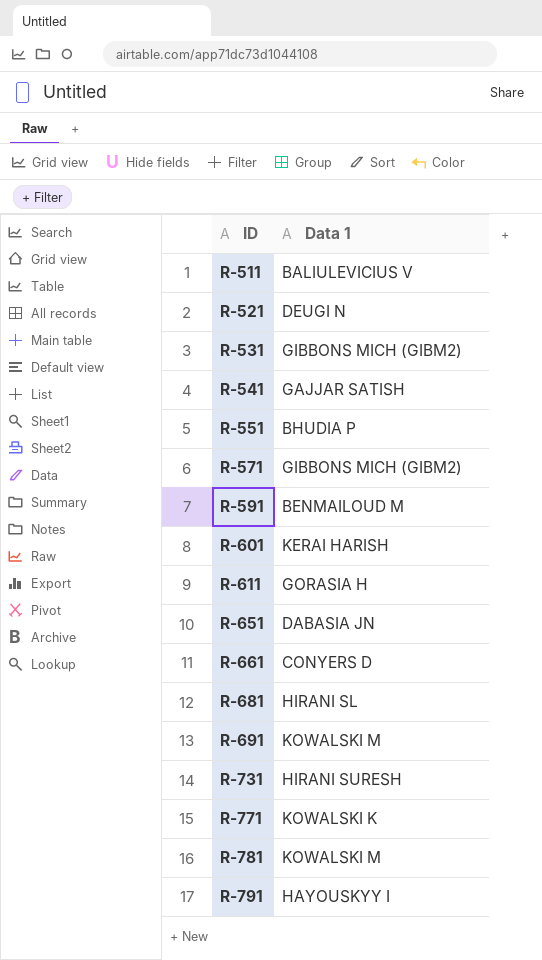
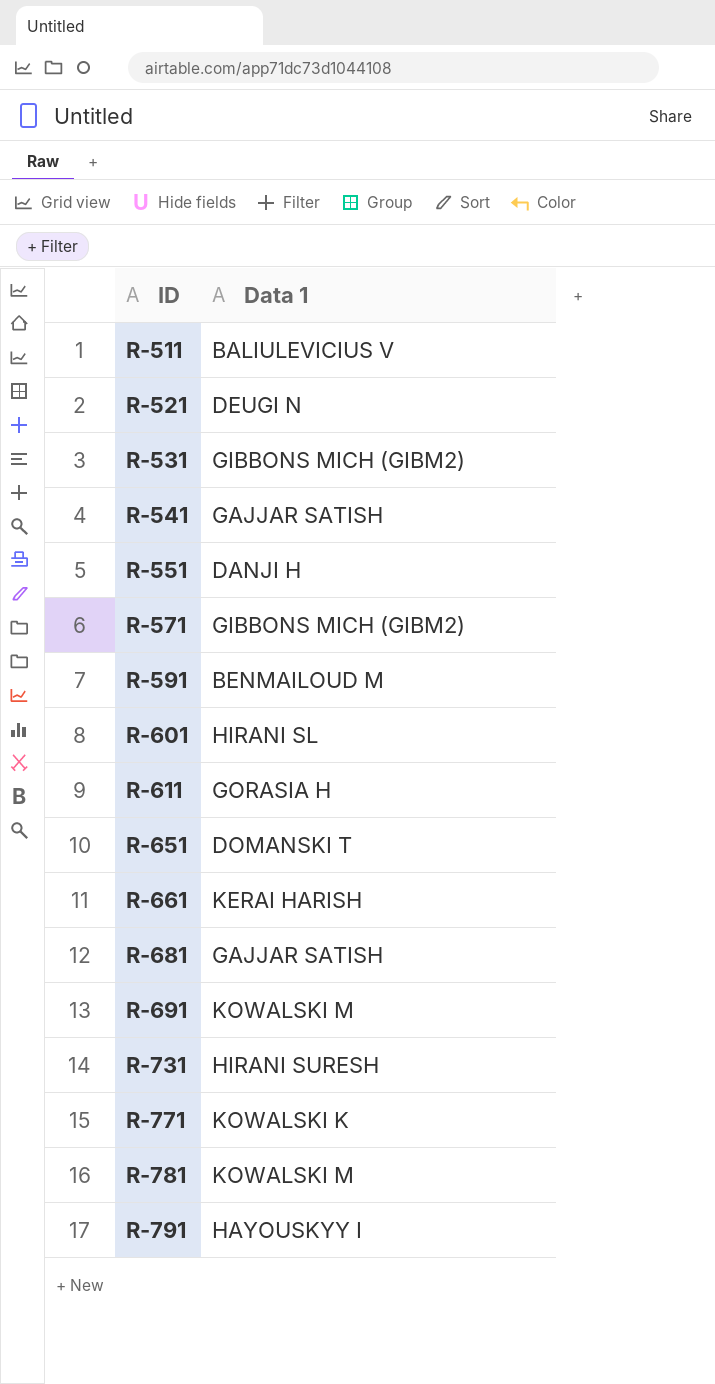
R-551 | Data 1: BHUDIA P -> DANJI H
R-601 | Data 1: KERAI HARISH -> HIRANI SL
R-651 | Data 1: DABASIA JN -> DOMANSKI T
R-661 | Data 1: CONYERS D -> KERAI HARISH
R-681 | Data 1: HIRANI SL -> GAJJAR SATISH

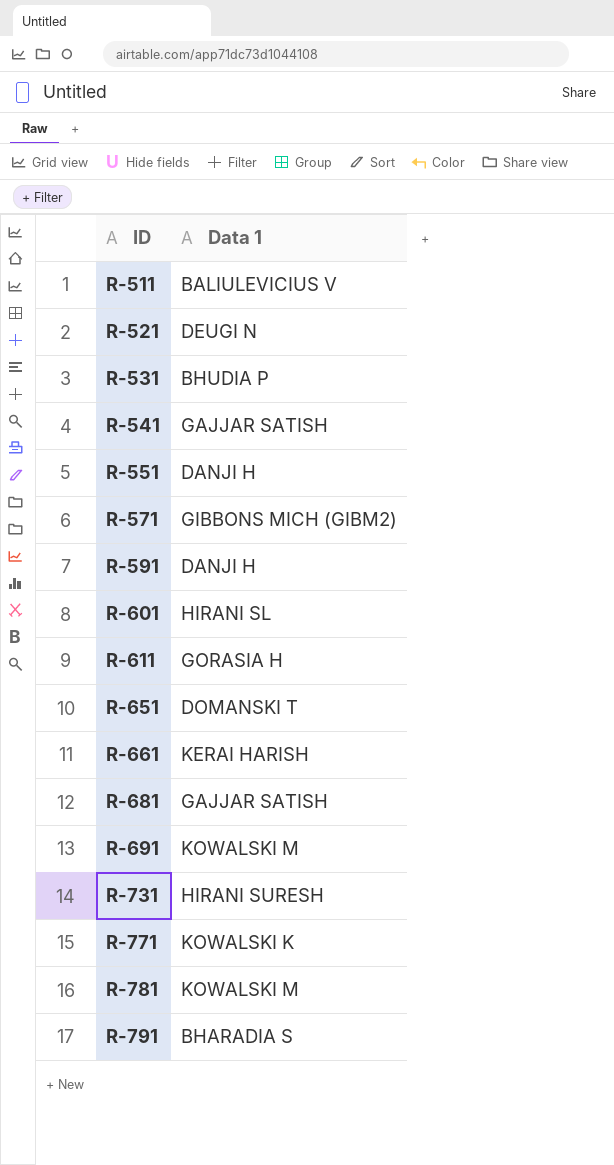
R-531 | Data 1: GIBBONS MICH (GIBM2) -> BHUDIA P
R-591 | Data 1: BENMAILOUD M -> DANJI H
R-791 | Data 1: HAYOUSKYY I -> BHARADIA S

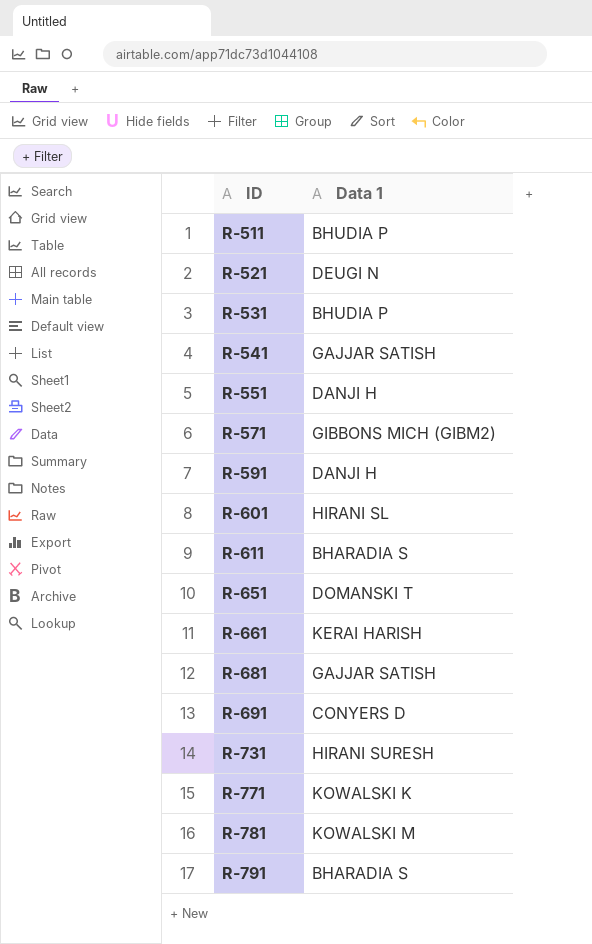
R-511 | Data 1: BALIULEVICIUS V -> BHUDIA P
R-611 | Data 1: GORASIA H -> BHARADIA S
R-691 | Data 1: KOWALSKI M -> CONYERS D

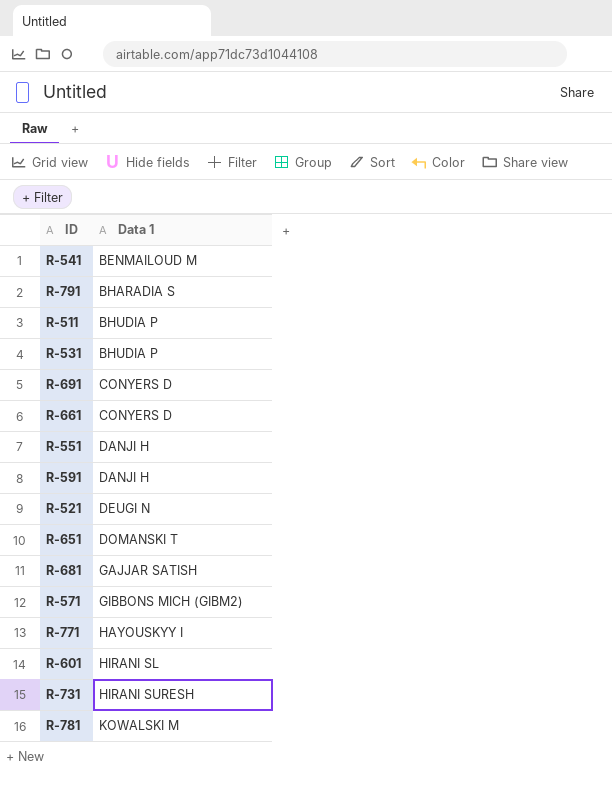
row order: ID ascending -> Data 1 ascending
row R-611: BHARADIA S -> none
R-541 | Data 1: GAJJAR SATISH -> BENMAILOUD M
R-661 | Data 1: KERAI HARISH -> CONYERS D
R-771 | Data 1: KOWALSKI K -> HAYOUSKYY I

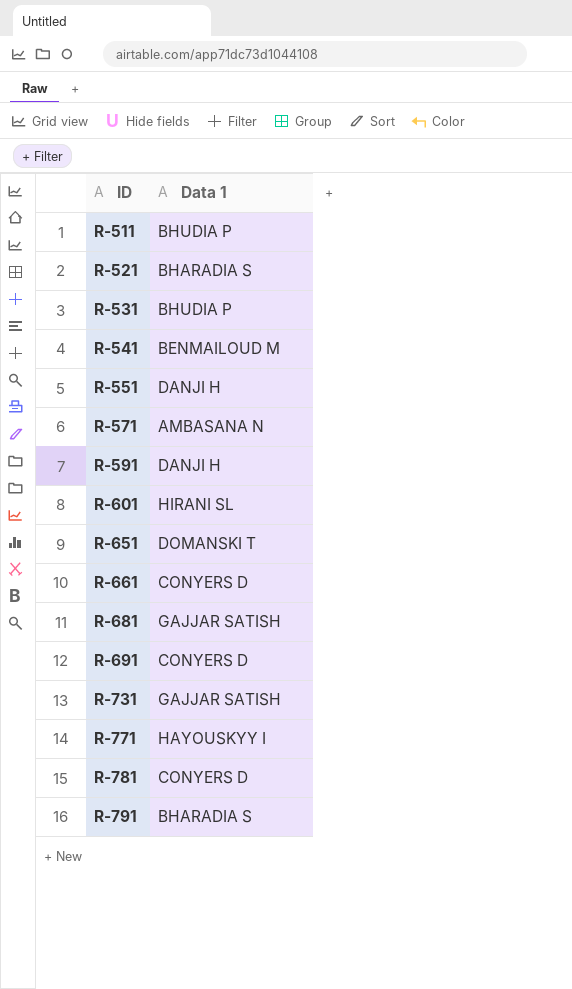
row order: Data 1 ascending -> ID ascending
R-521 | Data 1: DEUGI N -> BHARADIA S
R-571 | Data 1: GIBBONS MICH (GIBM2) -> AMBASANA N
R-731 | Data 1: HIRANI SURESH -> GAJJAR SATISH
R-781 | Data 1: KOWALSKI M -> CONYERS D

